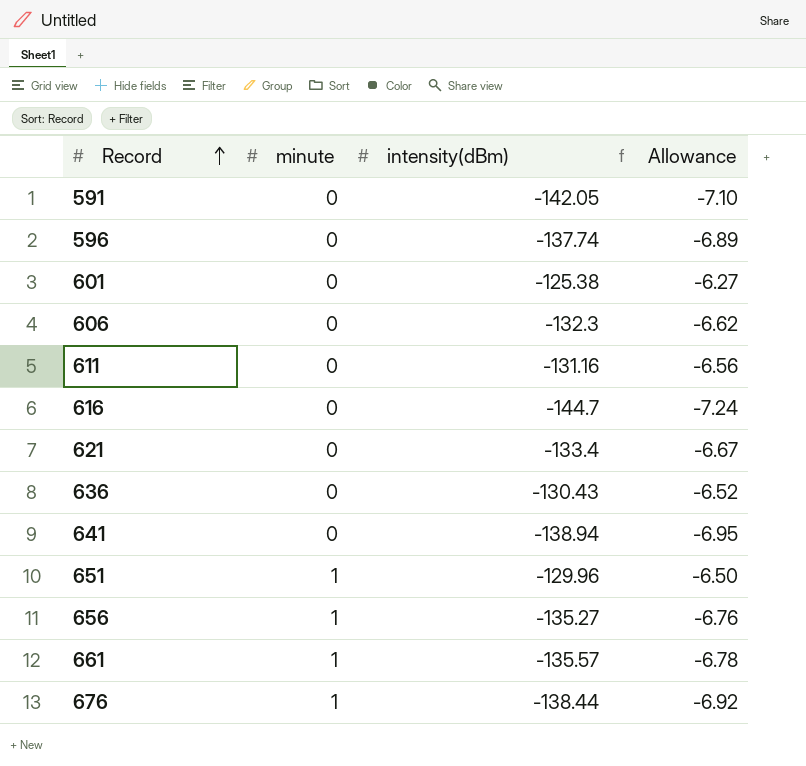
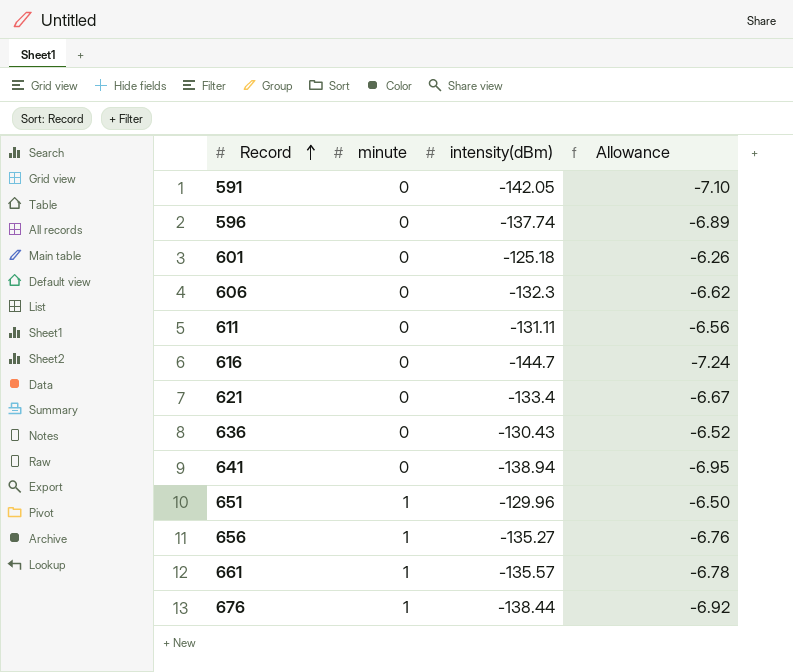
601 | intensity(dBm): -125.38 -> -125.18
601 | Allowance: -6.27 -> -6.26
611 | intensity(dBm): -131.16 -> -131.11

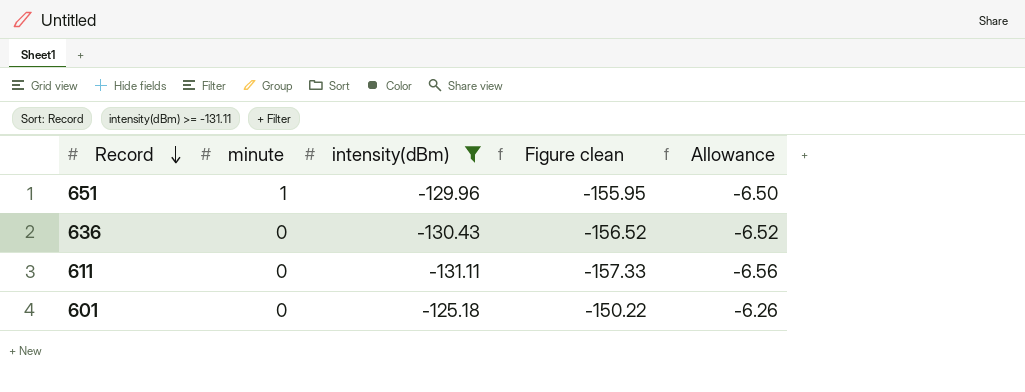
filter: none -> intensity(dBm) >= -131.11
row order: Record ascending -> Record descending
column Figure clean | formula: none -> [intensity(dBm)] * 1.2

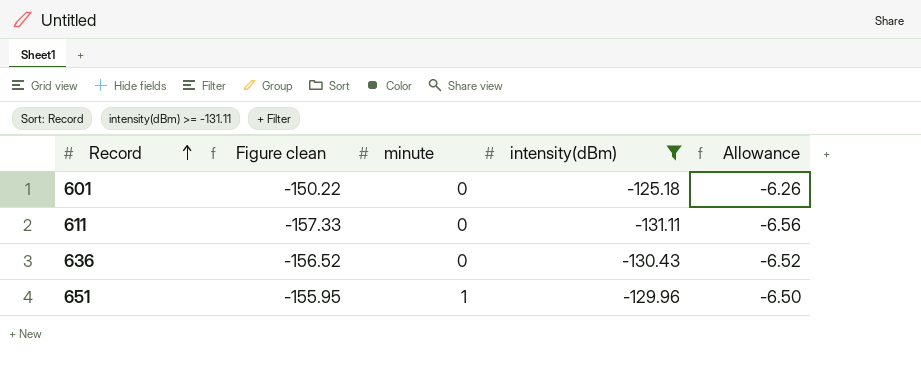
row order: Record descending -> Record ascending
column Figure clean | position: 4 -> 2

